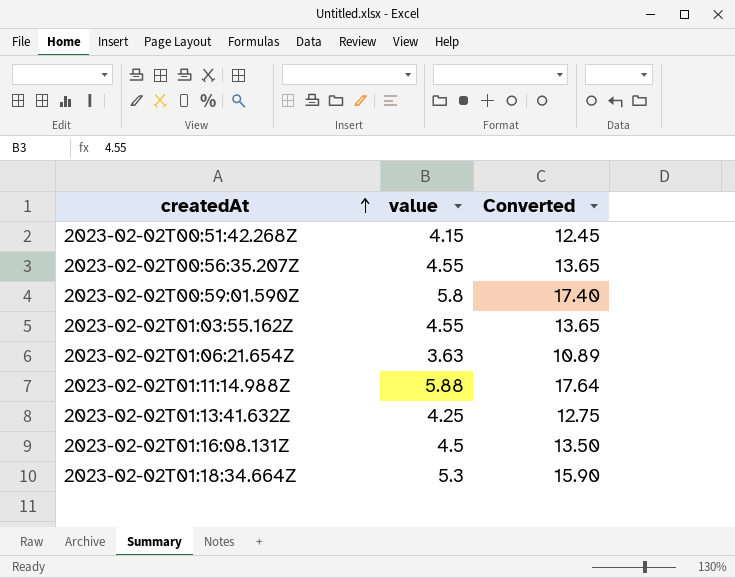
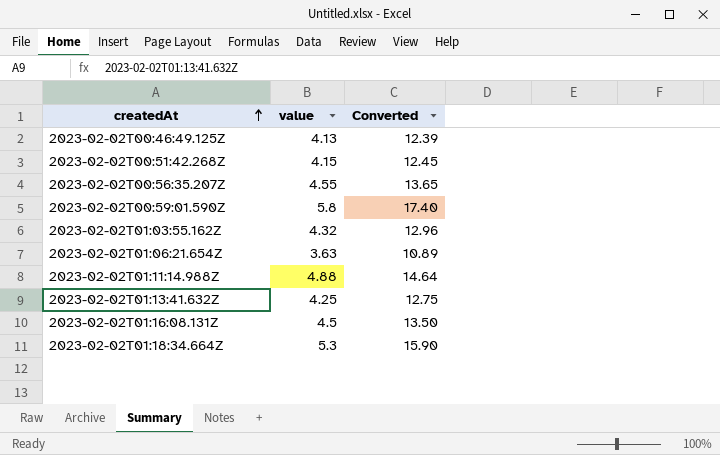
row 2023-02-02T00:46:49.125Z: none -> 4.13 | 12.39
2023-02-02T01:03:55.162Z | value: 4.55 -> 4.32
2023-02-02T01:03:55.162Z | Converted: 13.65 -> 12.96
2023-02-02T01:11:14.988Z | value: 5.88 -> 4.88
2023-02-02T01:11:14.988Z | Converted: 17.64 -> 14.64

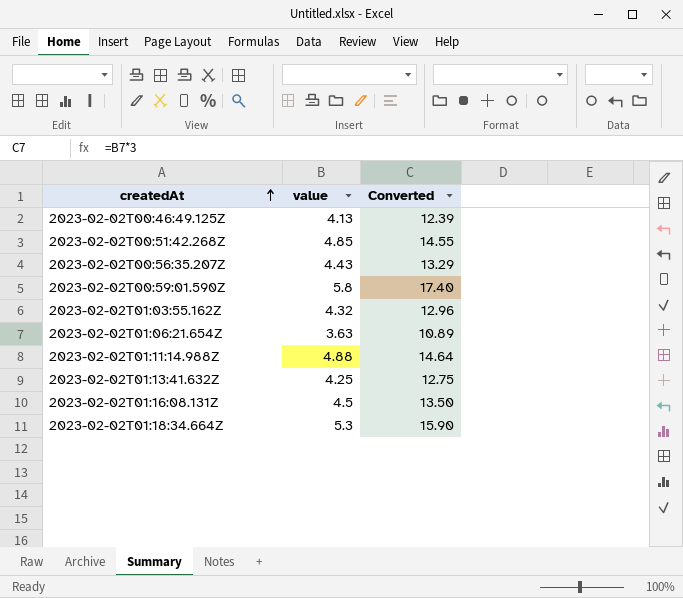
2023-02-02T00:51:42.268Z | value: 4.15 -> 4.85
2023-02-02T00:51:42.268Z | Converted: 12.45 -> 14.55
2023-02-02T00:56:35.207Z | value: 4.55 -> 4.43
2023-02-02T00:56:35.207Z | Converted: 13.65 -> 13.29

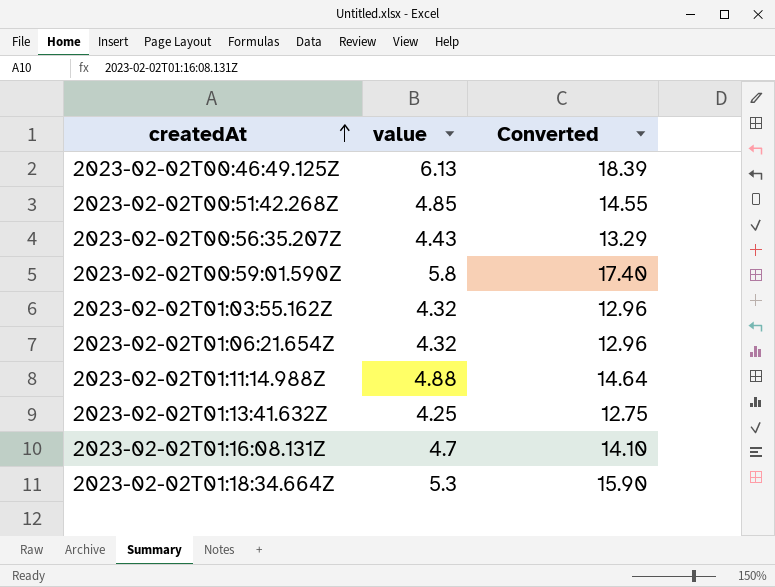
2023-02-02T00:46:49.125Z | value: 4.13 -> 6.13
2023-02-02T00:46:49.125Z | Converted: 12.39 -> 18.39
2023-02-02T01:06:21.654Z | value: 3.63 -> 4.32
2023-02-02T01:06:21.654Z | Converted: 10.89 -> 12.96
2023-02-02T01:16:08.131Z | value: 4.5 -> 4.7
2023-02-02T01:16:08.131Z | Converted: 13.50 -> 14.10

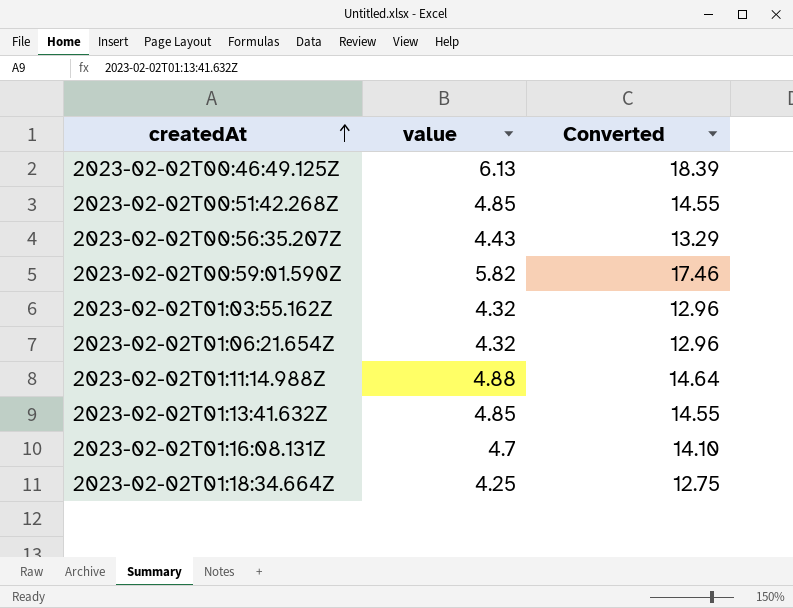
2023-02-02T00:59:01.590Z | value: 5.8 -> 5.82
2023-02-02T00:59:01.590Z | Converted: 17.40 -> 17.46
2023-02-02T01:13:41.632Z | value: 4.25 -> 4.85
2023-02-02T01:13:41.632Z | Converted: 12.75 -> 14.55
2023-02-02T01:18:34.664Z | value: 5.3 -> 4.25
2023-02-02T01:18:34.664Z | Converted: 15.90 -> 12.75

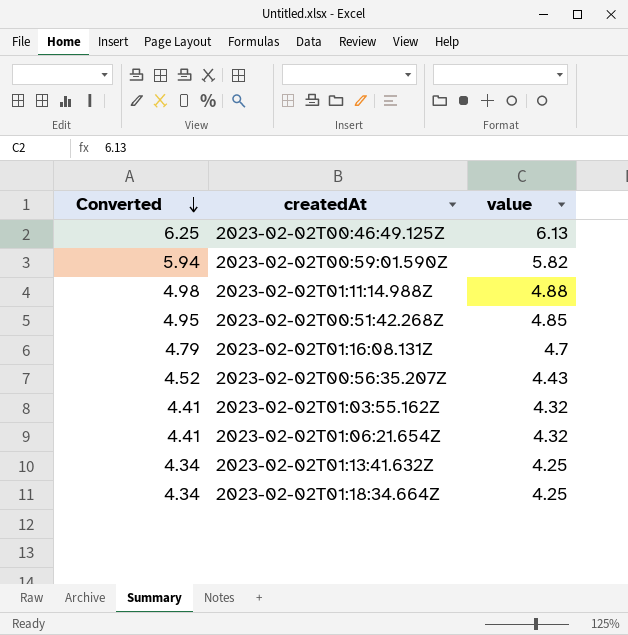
row order: createdAt ascending -> Converted descending
column Converted | formula: [value] * 3 -> [value] * 1.02
column Converted | position: 3 -> 1
2023-02-02T01:13:41.632Z | value: 4.85 -> 4.25

